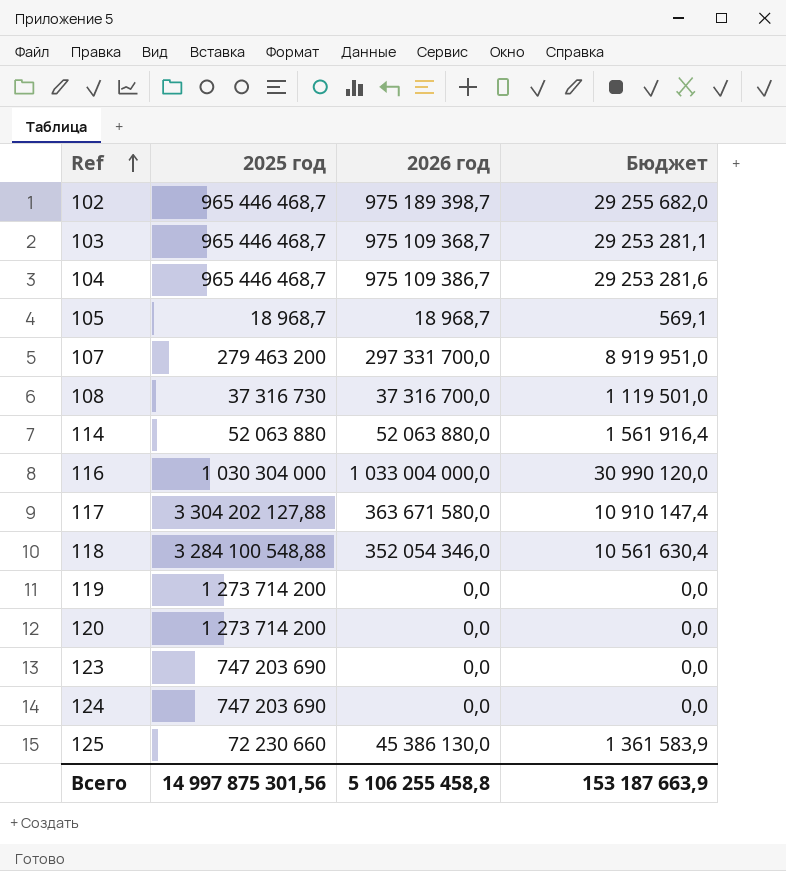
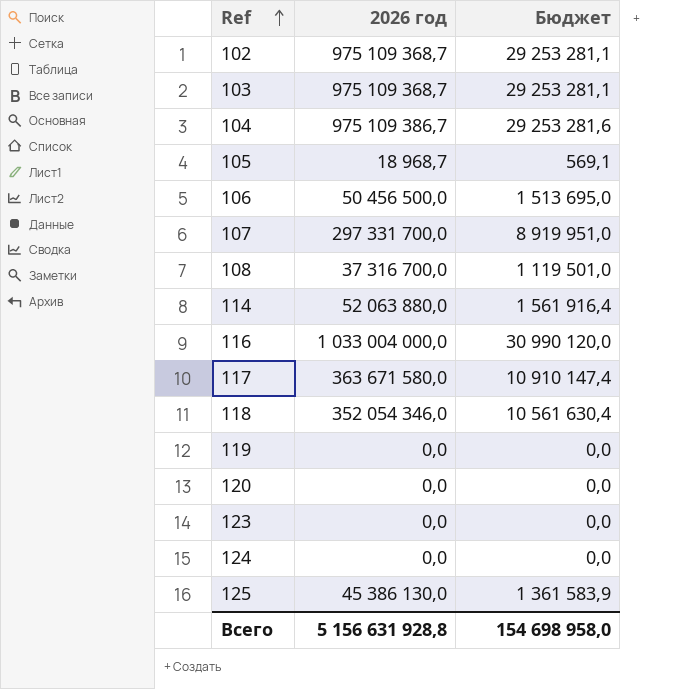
column 2025 год | position: 2 -> none
102 | 2026 год: 975 189 398,7 -> 975 109 368,7
102 | Бюджет: 29 255 682,0 -> 29 253 281,1
row 106: none -> 50 456 500,0 | 1 513 695,0
Всего | 2026 год: 5 106 255 458,8 -> 5 156 631 928,8
Всего | Бюджет: 153 187 663,9 -> 154 698 958,0

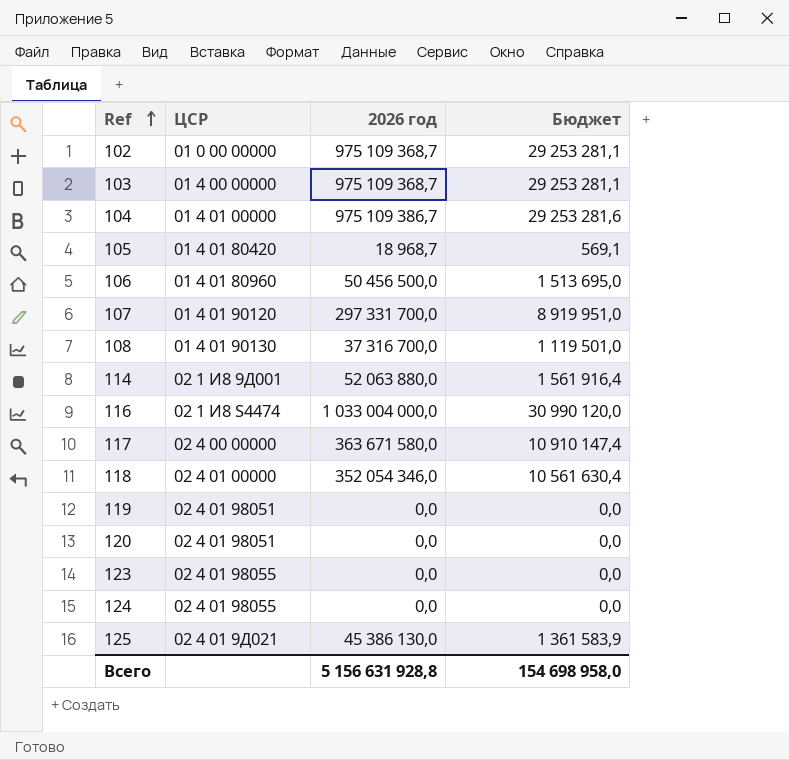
column ЦСР | position: none -> 2

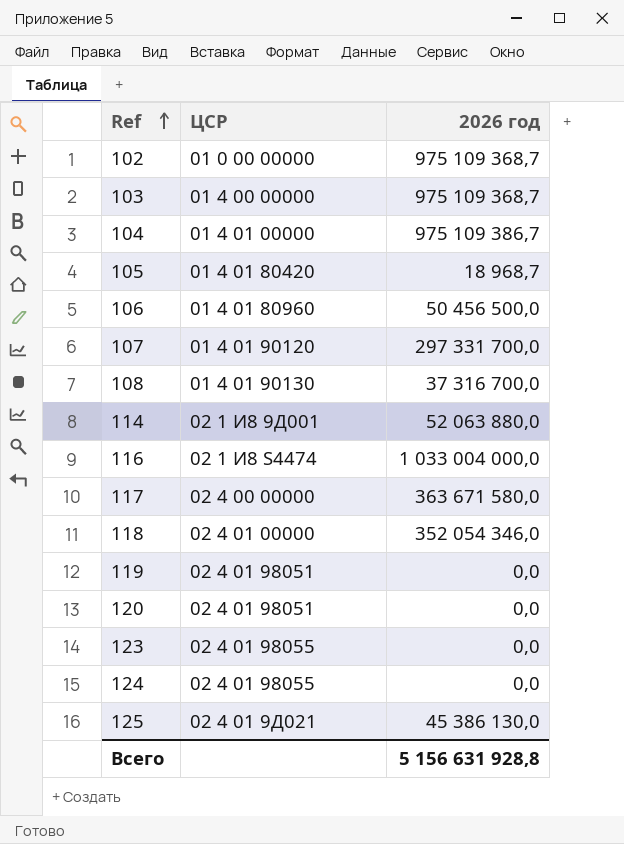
column Бюджет | formula: [2026 год] * 0,03 -> none

